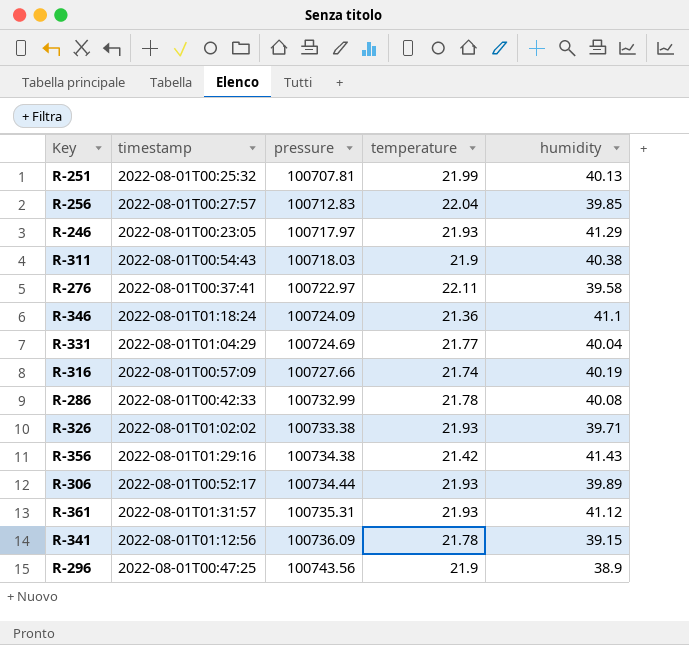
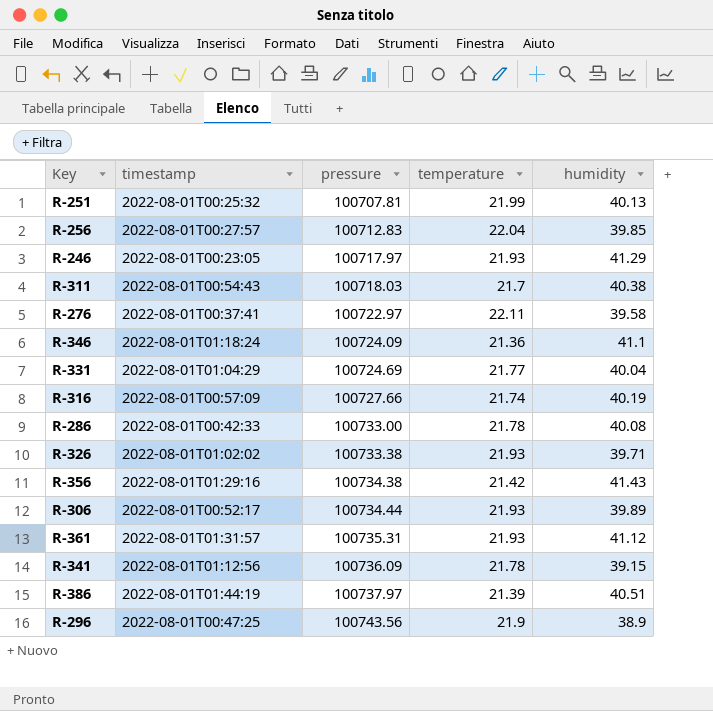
R-311 | temperature: 21.9 -> 21.7
R-286 | pressure: 100732.99 -> 100733.00
row R-386: none -> 2022-08-01T01:44:19 | 100737.97 | 21.39 | 40.51

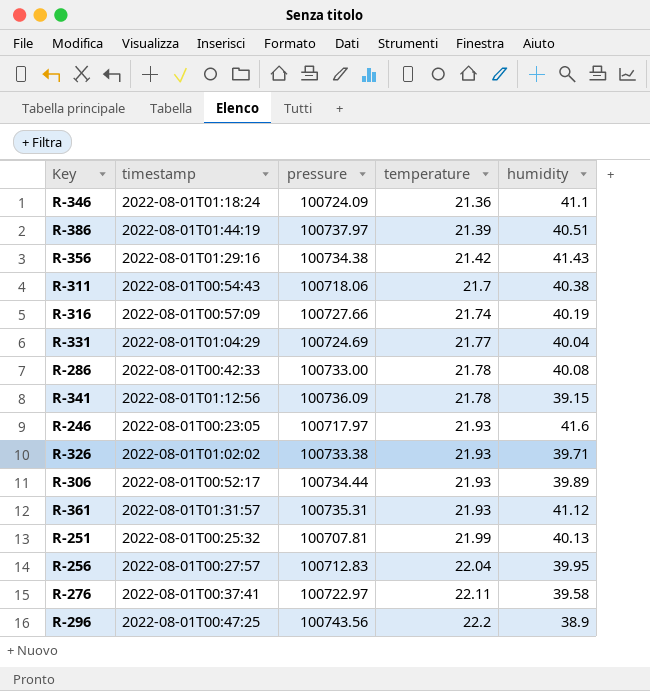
row order: pressure ascending -> temperature ascending
R-311 | pressure: 100718.03 -> 100718.06
R-246 | humidity: 41.29 -> 41.6
R-256 | humidity: 39.85 -> 39.95
R-296 | temperature: 21.9 -> 22.2

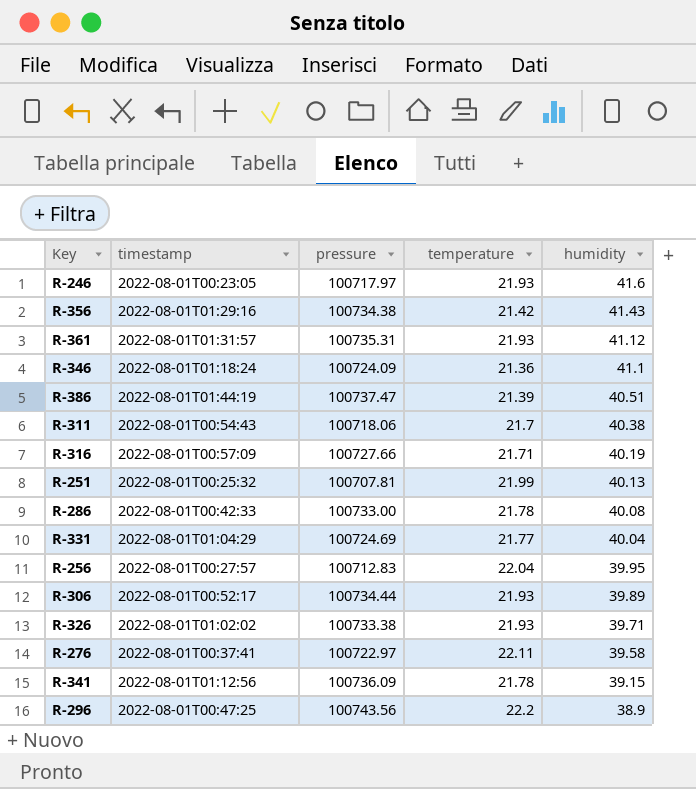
row order: temperature ascending -> humidity descending
R-386 | pressure: 100737.97 -> 100737.47
R-316 | temperature: 21.74 -> 21.71

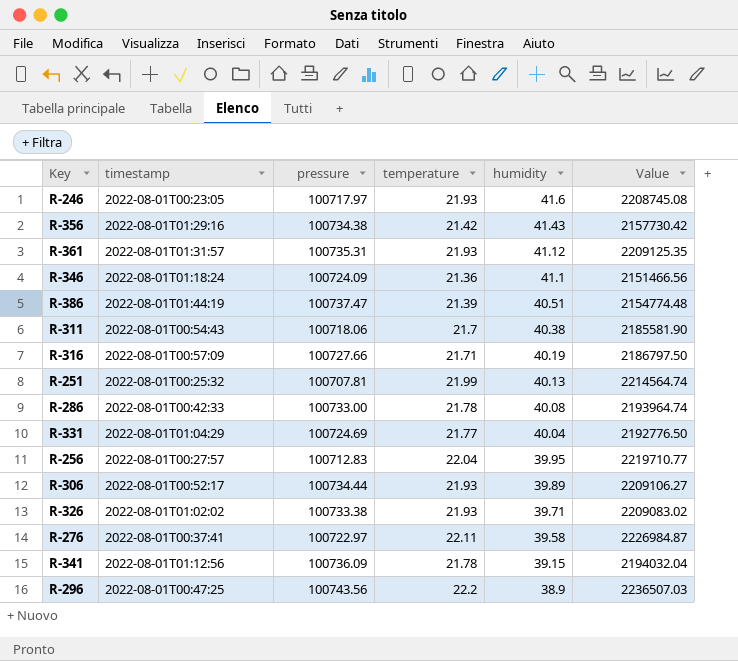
column Value | formula: none -> [pressure] * [temperature]

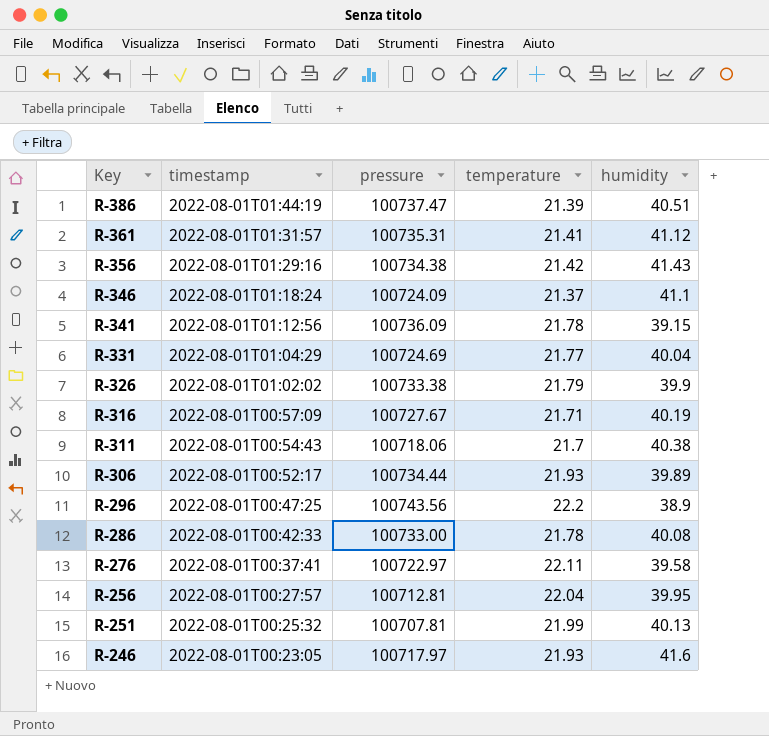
row order: humidity descending -> Key descending
column Value | formula: [pressure] * [temperature] -> none
R-361 | temperature: 21.93 -> 21.41
R-346 | temperature: 21.36 -> 21.37
R-326 | temperature: 21.93 -> 21.79
R-326 | humidity: 39.71 -> 39.9
R-316 | pressure: 100727.66 -> 100727.67
R-256 | pressure: 100712.83 -> 100712.81

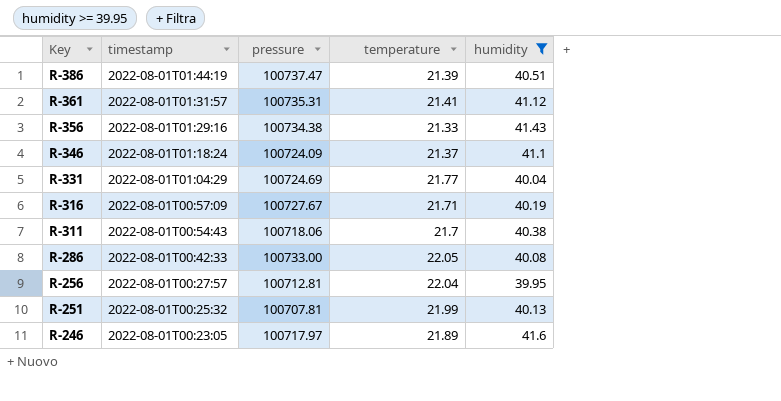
filter: none -> humidity >= 39.95
R-356 | temperature: 21.42 -> 21.33
R-286 | temperature: 21.78 -> 22.05
R-246 | temperature: 21.93 -> 21.89

